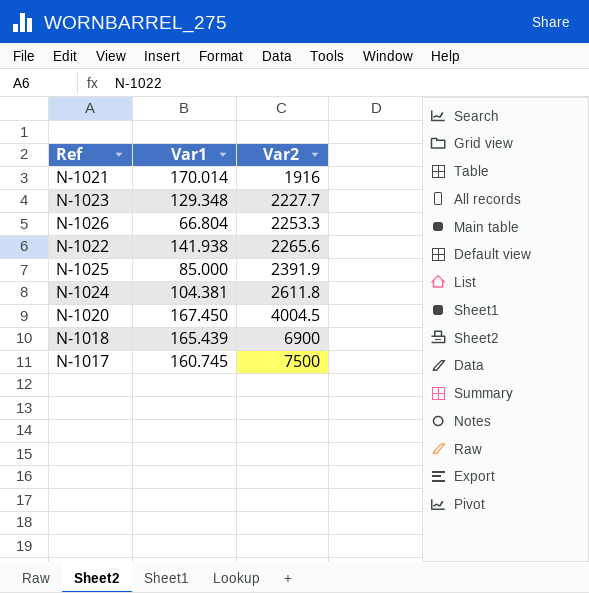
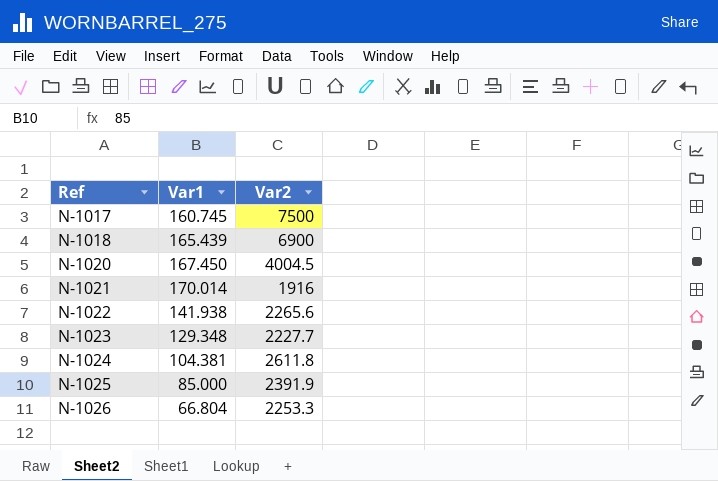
row order: Var2 ascending -> Ref ascending

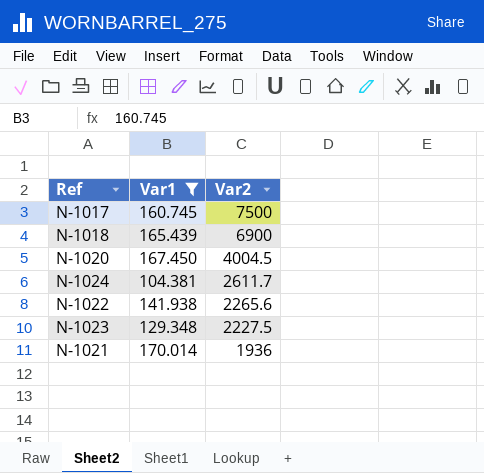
filter: none -> Var1 >= 104.381
row order: Ref ascending -> Var2 descending
N-1024 | Var2: 2611.8 -> 2611.7
N-1023 | Var2: 2227.7 -> 2227.5
N-1021 | Var2: 1916 -> 1936

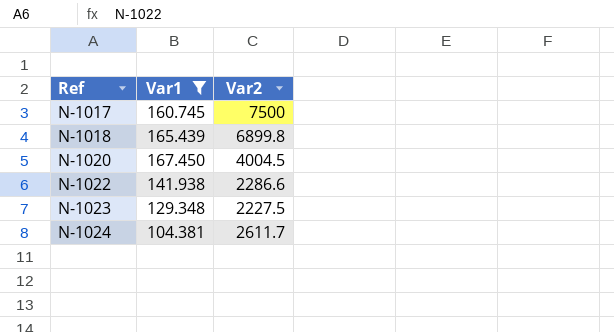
row order: Var2 descending -> Ref ascending
row N-1021: 170.014 | 1936 -> none
N-1018 | Var2: 6900 -> 6899.8
N-1022 | Var2: 2265.6 -> 2286.6

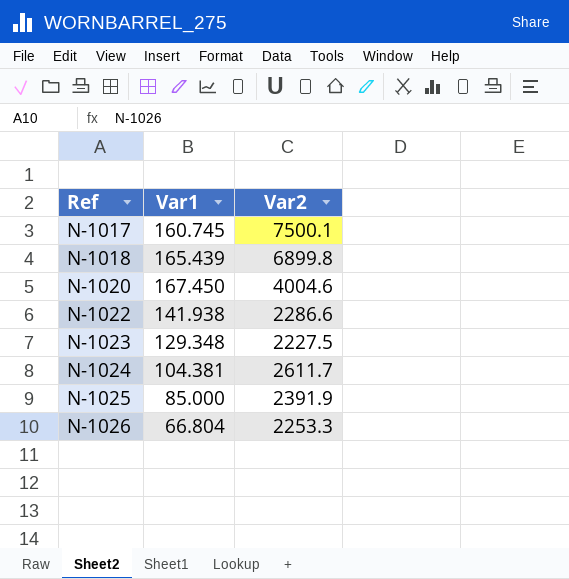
filter: Var1 >= 104.381 -> none
N-1017 | Var2: 7500 -> 7500.1
N-1020 | Var2: 4004.5 -> 4004.6

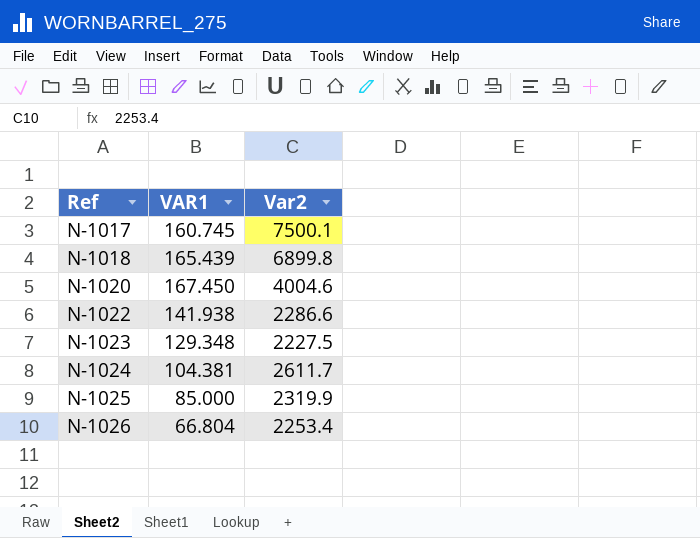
column name: Var1 -> VAR1
N-1025 | Var2: 2391.9 -> 2319.9
N-1026 | Var2: 2253.3 -> 2253.4

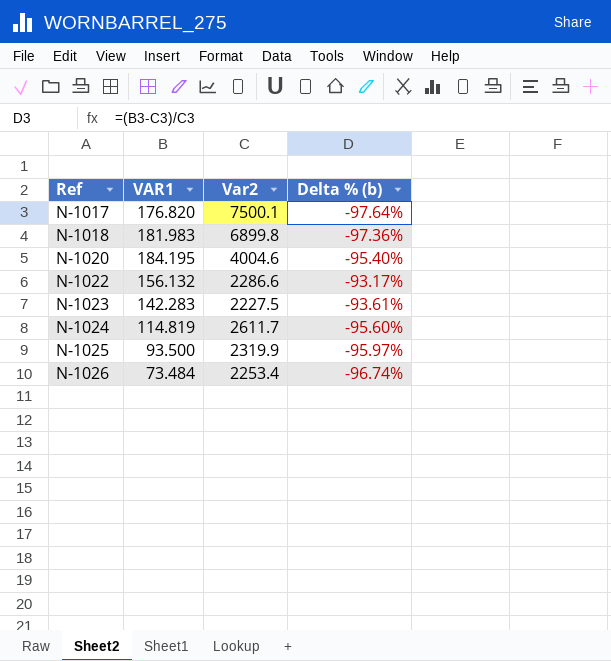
column Delta % (b) | formula: none -> ([VAR1] - [Var2]) / [Var2]
N-1017 | VAR1: 160.745 -> 176.820
N-1018 | VAR1: 165.439 -> 181.983
N-1020 | VAR1: 167.450 -> 184.195
N-1022 | VAR1: 141.938 -> 156.132
N-1023 | VAR1: 129.348 -> 142.283
N-1024 | VAR1: 104.381 -> 114.819
N-1025 | VAR1: 85.000 -> 93.500
N-1026 | VAR1: 66.804 -> 73.484

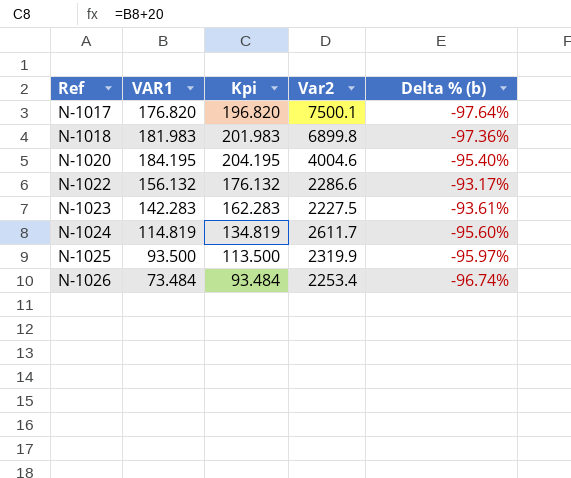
column Kpi | formula: none -> [VAR1] + 20

